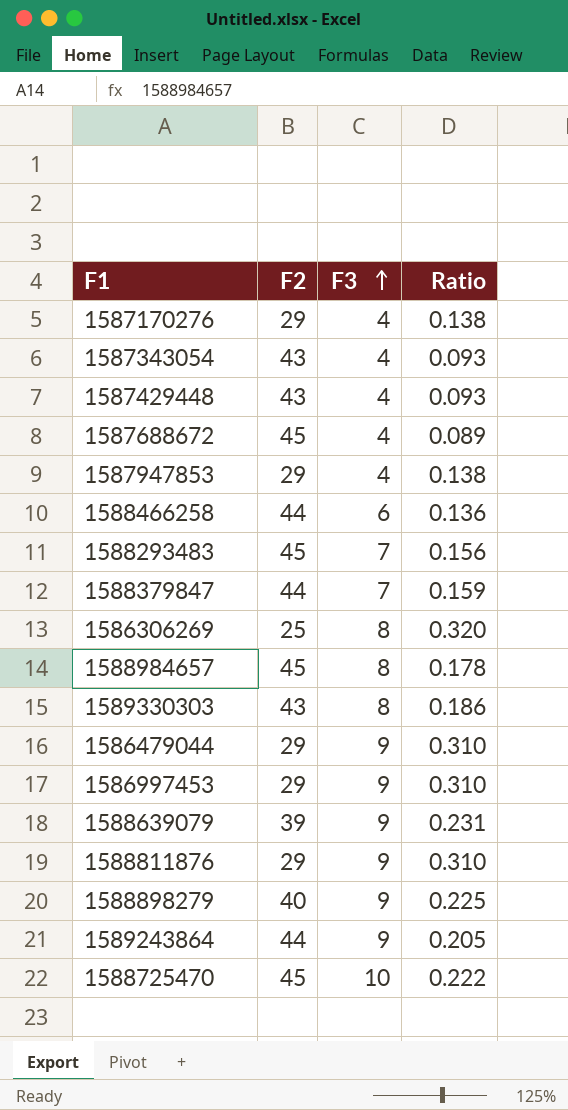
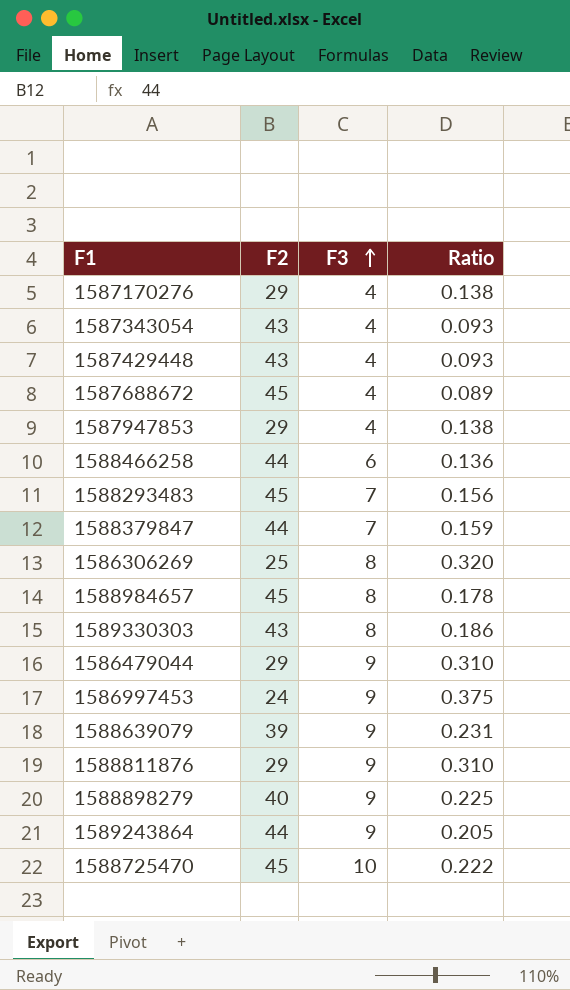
1586997453 | F2: 29 -> 24
1586997453 | Ratio: 0.310 -> 0.375

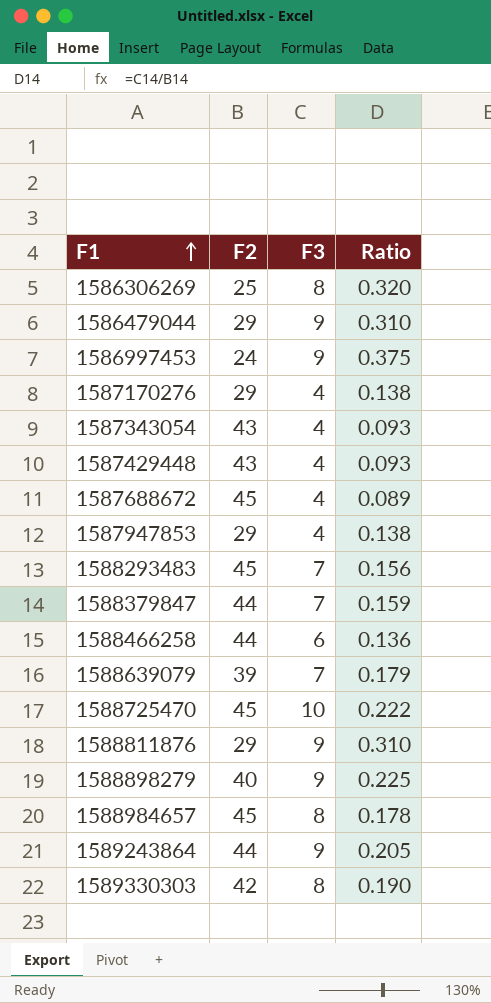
row order: F3 ascending -> F1 ascending
1588639079 | F3: 9 -> 7
1588639079 | Ratio: 0.231 -> 0.179
1589330303 | F2: 43 -> 42
1589330303 | Ratio: 0.186 -> 0.190

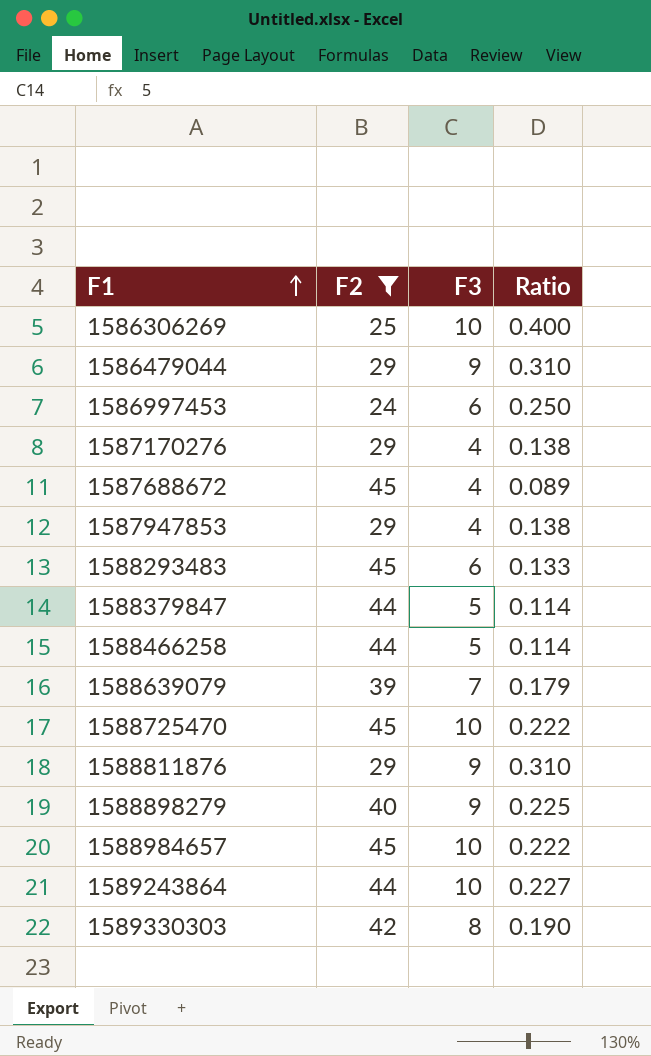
filter: none -> F2 != 43
1586306269 | F3: 8 -> 10
1586306269 | Ratio: 0.320 -> 0.400
1586997453 | F3: 9 -> 6
1586997453 | Ratio: 0.375 -> 0.250
1588293483 | F3: 7 -> 6
1588293483 | Ratio: 0.156 -> 0.133
1588379847 | F3: 7 -> 5
1588379847 | Ratio: 0.159 -> 0.114
1588466258 | F3: 6 -> 5
1588466258 | Ratio: 0.136 -> 0.114
1588984657 | F3: 8 -> 10
1588984657 | Ratio: 0.178 -> 0.222
1589243864 | F3: 9 -> 10
1589243864 | Ratio: 0.205 -> 0.227

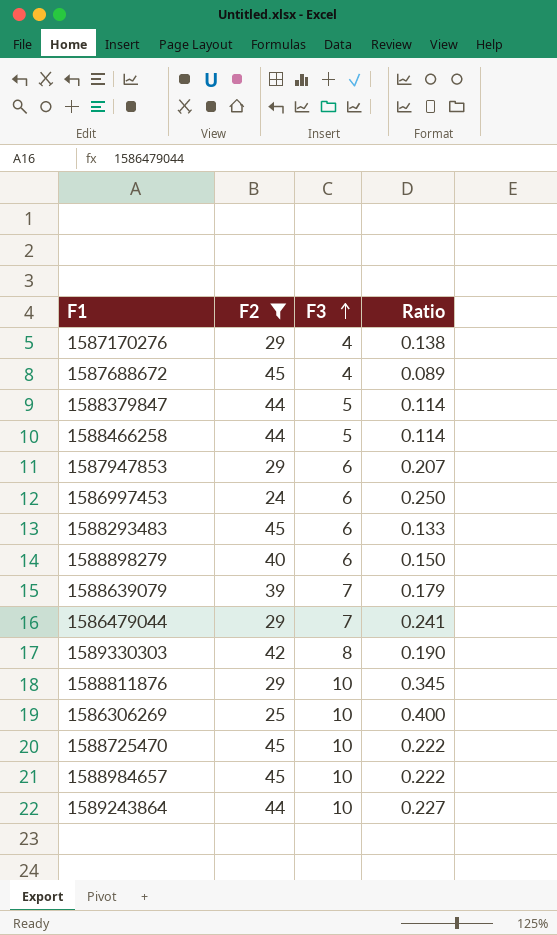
row order: F1 ascending -> F3 ascending
1587947853 | F3: 4 -> 6
1587947853 | Ratio: 0.138 -> 0.207
1588898279 | F3: 9 -> 6
1588898279 | Ratio: 0.225 -> 0.150
1586479044 | F3: 9 -> 7
1586479044 | Ratio: 0.310 -> 0.241
1588811876 | F3: 9 -> 10
1588811876 | Ratio: 0.310 -> 0.345

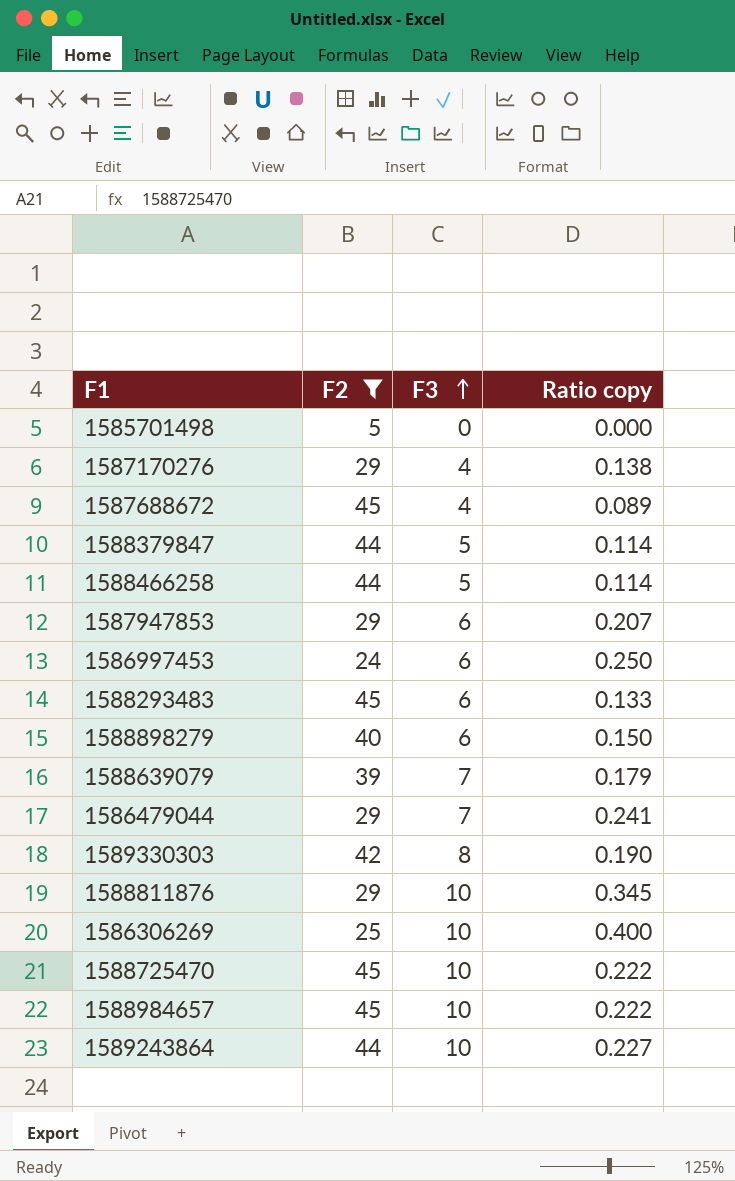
column name: Ratio -> Ratio copy
row 1585701498: none -> 5 | 0 | 0.000

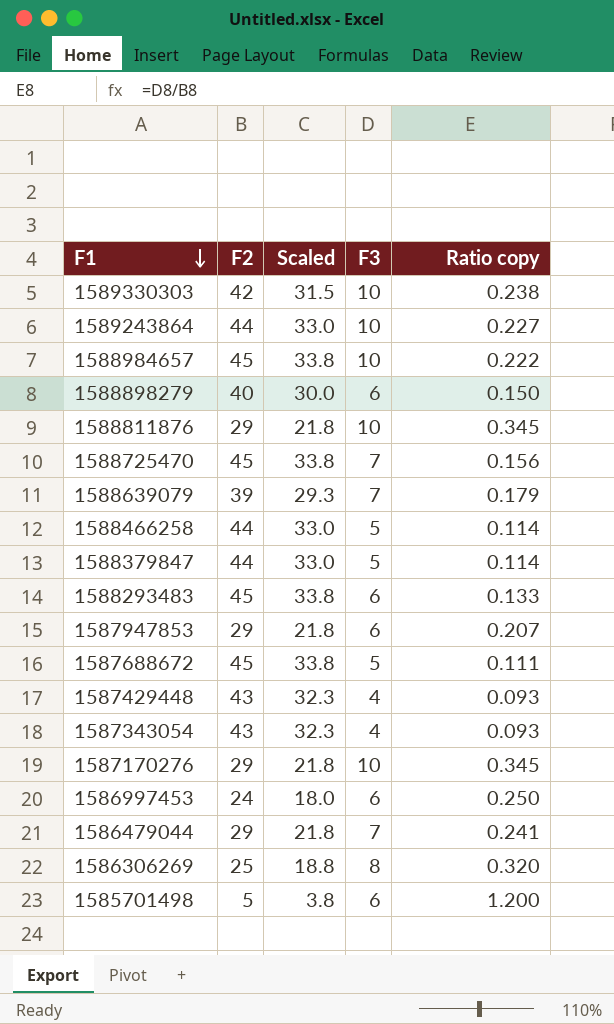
filter: F2 != 43 -> none
row order: F3 ascending -> F1 descending
column Scaled | formula: none -> [F2] * 0.75
1589330303 | F3: 8 -> 10
1589330303 | Ratio copy: 0.190 -> 0.238
1588725470 | F3: 10 -> 7
1588725470 | Ratio copy: 0.222 -> 0.156
1587688672 | F3: 4 -> 5
1587688672 | Ratio copy: 0.089 -> 0.111
1587170276 | F3: 4 -> 10
1587170276 | Ratio copy: 0.138 -> 0.345
1586306269 | F3: 10 -> 8
1586306269 | Ratio copy: 0.400 -> 0.320
1585701498 | F3: 0 -> 6
1585701498 | Ratio copy: 0.000 -> 1.200

